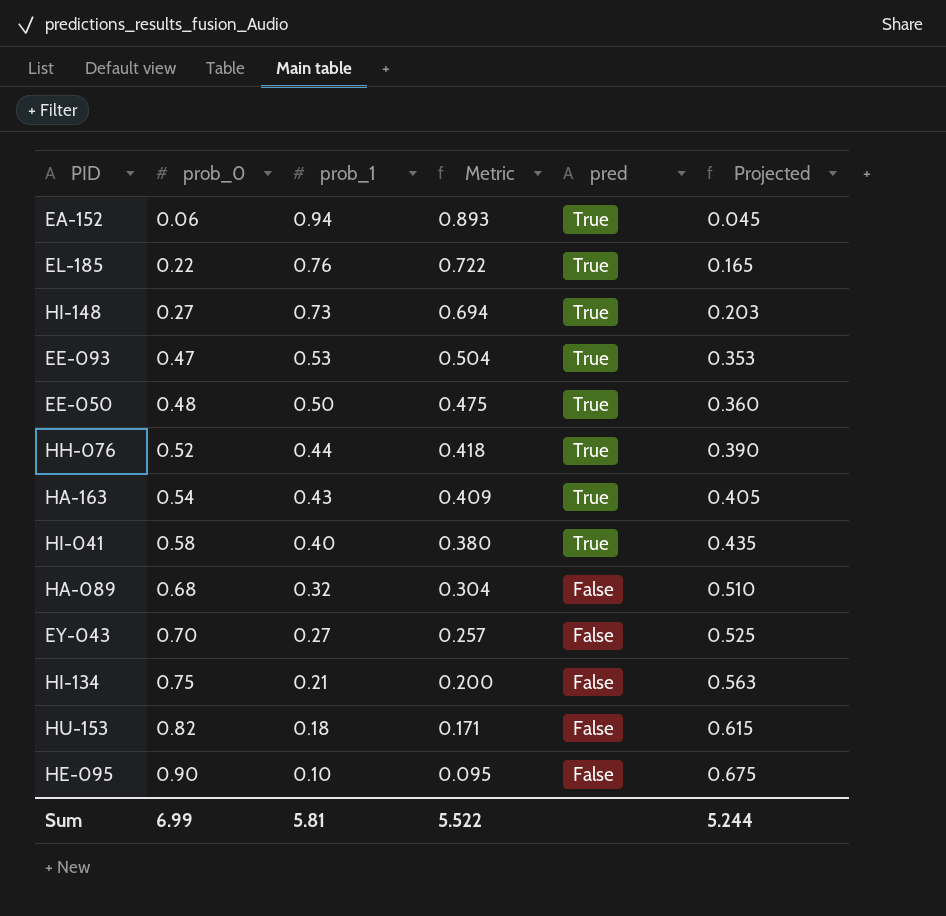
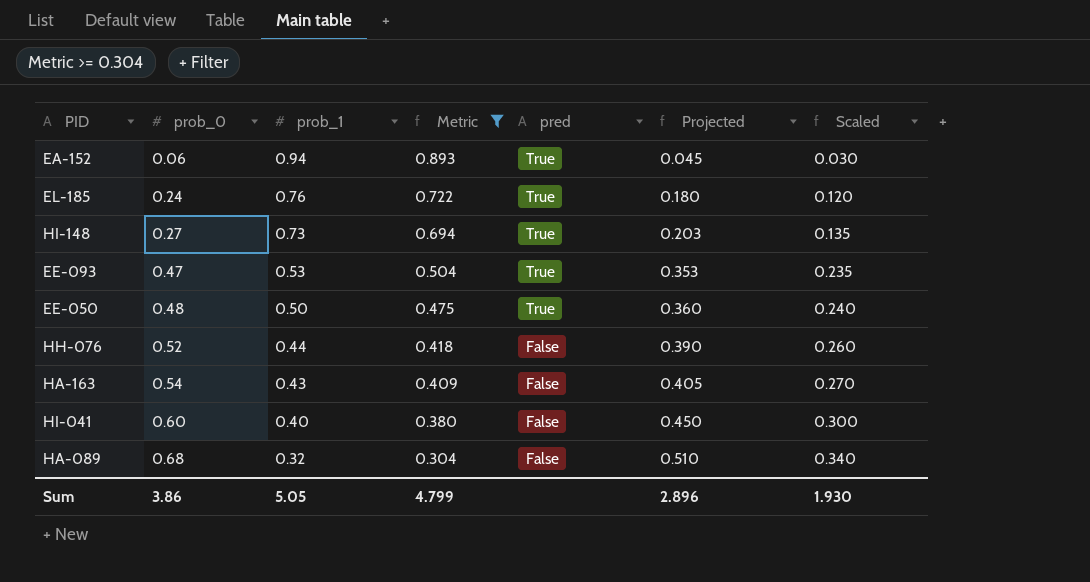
filter: none -> Metric >= 0.304
column Scaled | formula: none -> [prob_0] * 0.5
EL-185 | prob_0: 0.22 -> 0.24
EL-185 | Projected: 0.165 -> 0.180
HH-076 | pred: True -> False
HA-163 | pred: True -> False
HI-041 | prob_0: 0.58 -> 0.60
HI-041 | pred: True -> False
HI-041 | Projected: 0.435 -> 0.450
Sum | prob_0: 6.99 -> 3.86
Sum | prob_1: 5.81 -> 5.05
Sum | Metric: 5.522 -> 4.799
Sum | Projected: 5.244 -> 2.896

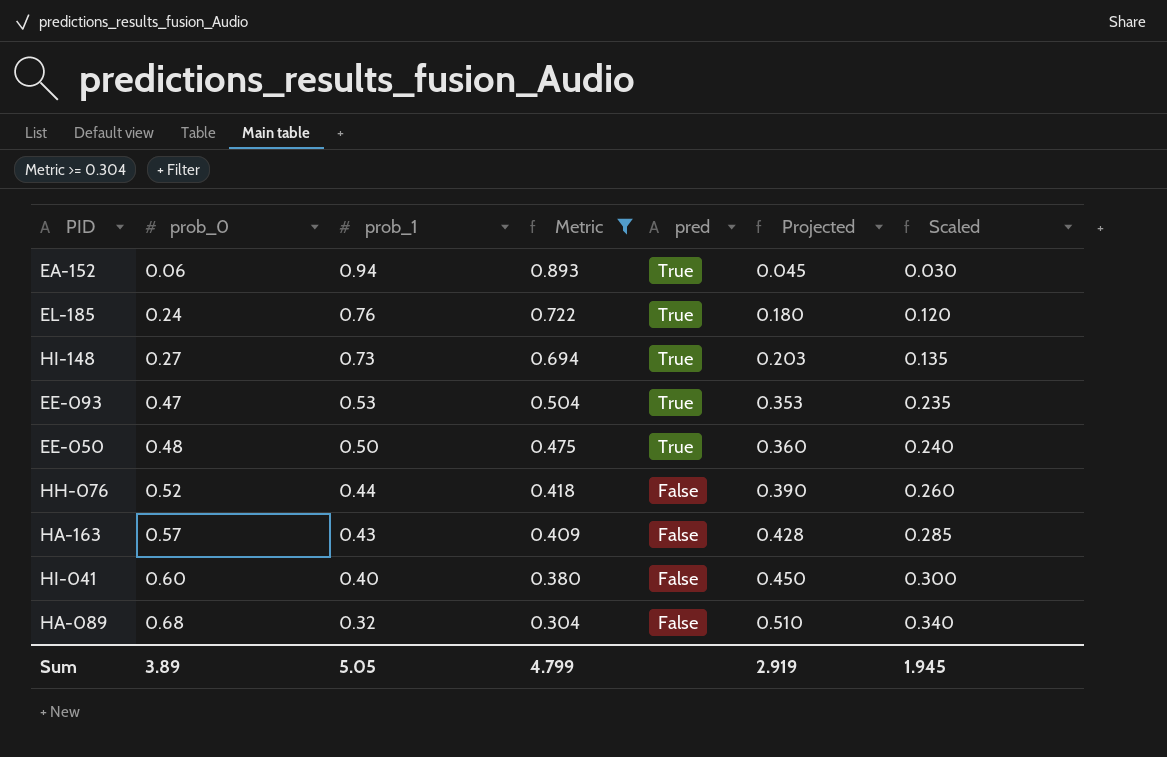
HA-163 | prob_0: 0.54 -> 0.57
HA-163 | Projected: 0.405 -> 0.428
HA-163 | Scaled: 0.270 -> 0.285
Sum | prob_0: 3.86 -> 3.89
Sum | Projected: 2.896 -> 2.919
Sum | Scaled: 1.930 -> 1.945

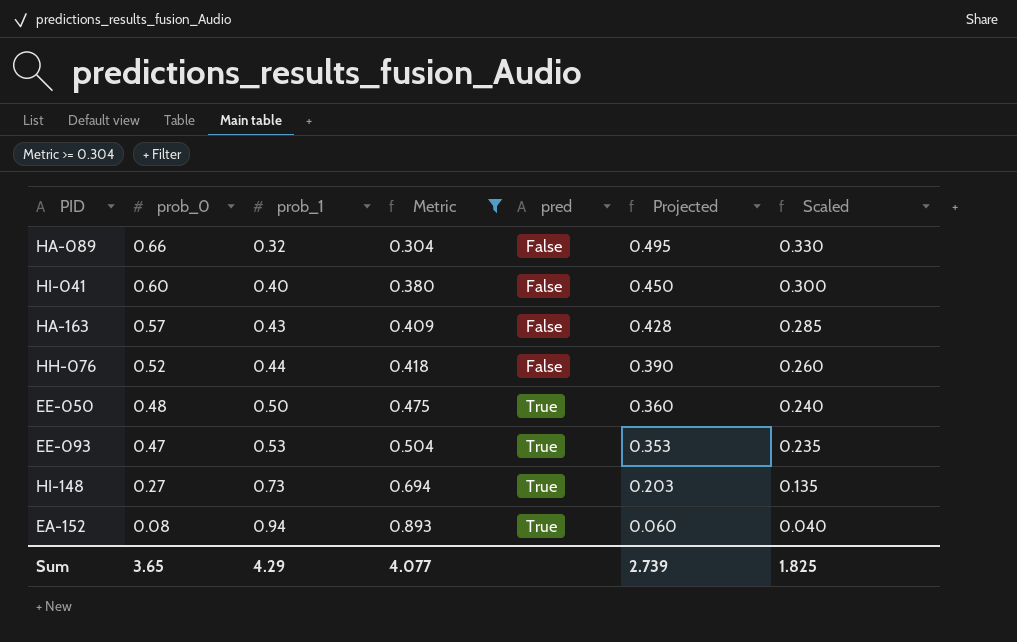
row order: prob_0 ascending -> prob_0 descending
row EL-185: 0.24 | 0.76 | 0.722 | True | 0.180 | 0.120 -> none
HA-089 | prob_0: 0.68 -> 0.66
HA-089 | Projected: 0.510 -> 0.495
HA-089 | Scaled: 0.340 -> 0.330
EA-152 | prob_0: 0.06 -> 0.08
EA-152 | Projected: 0.045 -> 0.060
EA-152 | Scaled: 0.030 -> 0.040
Sum | prob_0: 3.89 -> 3.65
Sum | prob_1: 5.05 -> 4.29
Sum | Metric: 4.799 -> 4.077
Sum | Projected: 2.919 -> 2.739
Sum | Scaled: 1.945 -> 1.825

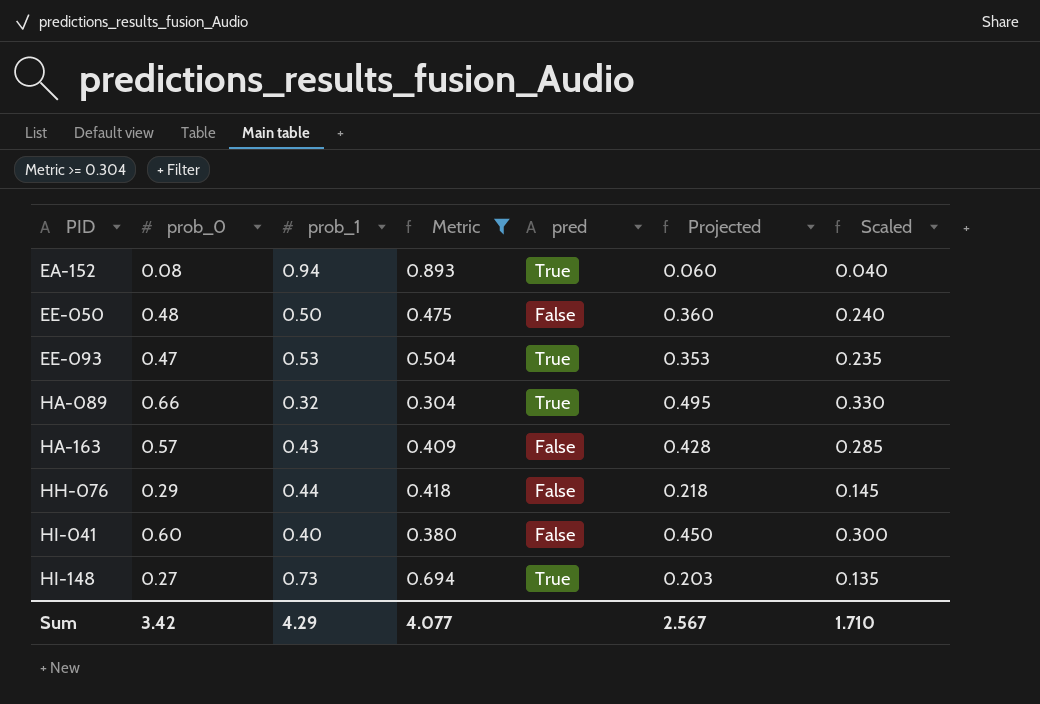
row order: prob_0 descending -> PID ascending
EE-050 | pred: True -> False
HA-089 | pred: False -> True
HH-076 | prob_0: 0.52 -> 0.29
HH-076 | Projected: 0.390 -> 0.218
HH-076 | Scaled: 0.260 -> 0.145
Sum | prob_0: 3.65 -> 3.42
Sum | Projected: 2.739 -> 2.567
Sum | Scaled: 1.825 -> 1.710

